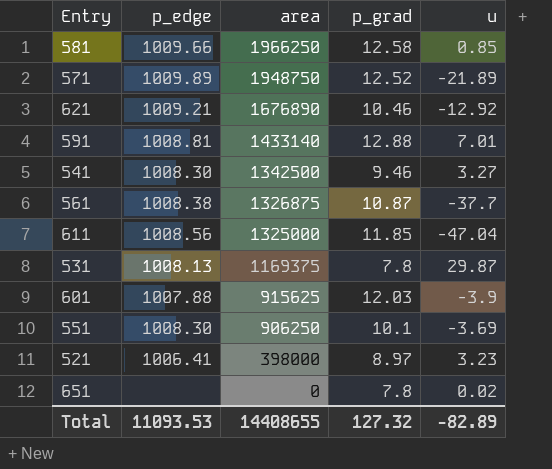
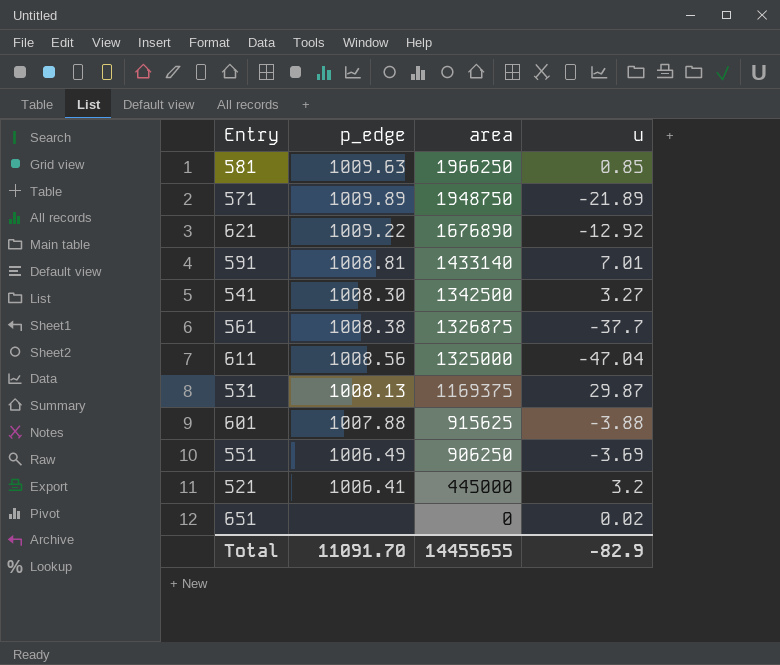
column p_grad | position: 4 -> none
581 | p_edge: 1009.66 -> 1009.63
621 | p_edge: 1009.21 -> 1009.22
601 | u: -3.9 -> -3.88
551 | p_edge: 1008.30 -> 1006.49
521 | area: 398000 -> 445000
521 | u: 3.23 -> 3.2
Total | p_edge: 11093.53 -> 11091.70
Total | area: 14408655 -> 14455655
Total | u: -82.89 -> -82.9

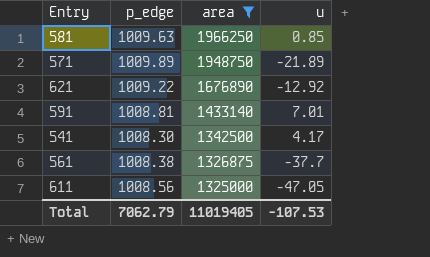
filter: none -> area >= 1325000
541 | u: 3.27 -> 4.17
611 | u: -47.04 -> -47.05
Total | p_edge: 11091.70 -> 7062.79
Total | area: 14455655 -> 11019405
Total | u: -82.9 -> -107.53

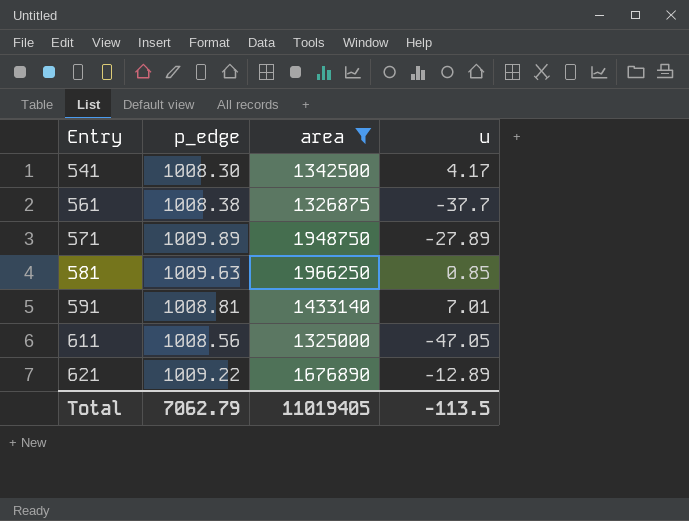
row order: area descending -> Entry ascending
571 | u: -21.89 -> -27.89
621 | u: -12.92 -> -12.89
Total | u: -107.53 -> -113.5

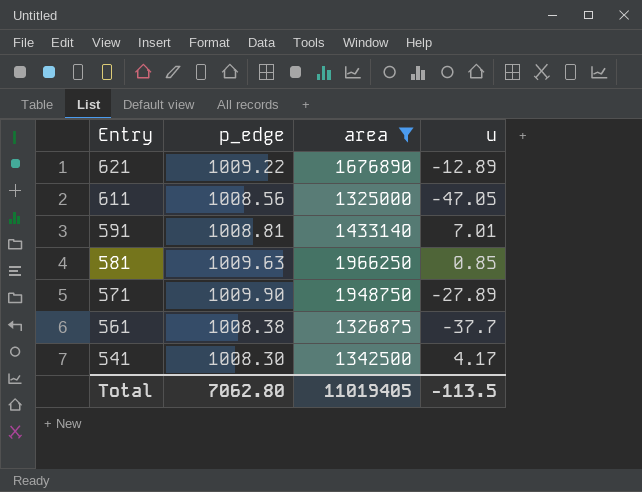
row order: Entry ascending -> Entry descending
571 | p_edge: 1009.89 -> 1009.90
Total | p_edge: 7062.79 -> 7062.80

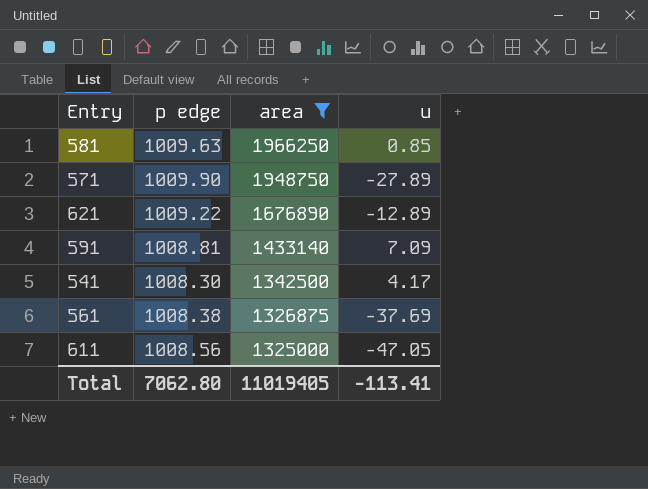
row order: Entry descending -> area descending
column name: p_edge -> p edge
591 | u: 7.01 -> 7.09
561 | u: -37.7 -> -37.69
Total | u: -113.5 -> -113.41

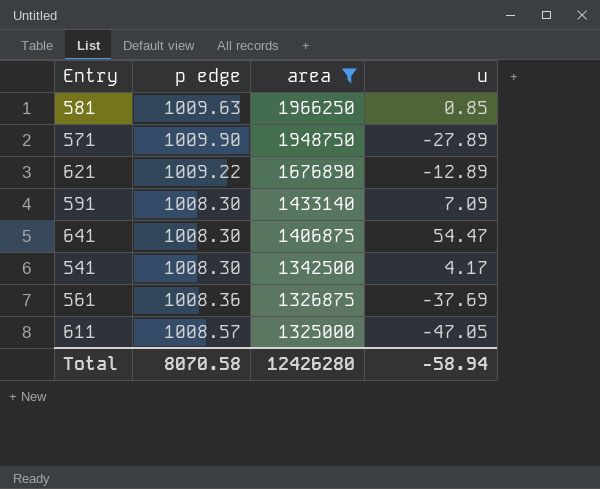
591 | p edge: 1008.81 -> 1008.30
row 641: none -> 1008.30 | 1406875 | 54.47
561 | p edge: 1008.38 -> 1008.36
611 | p edge: 1008.56 -> 1008.57
Total | p edge: 7062.80 -> 8070.58
Total | area: 11019405 -> 12426280
Total | u: -113.41 -> -58.94

